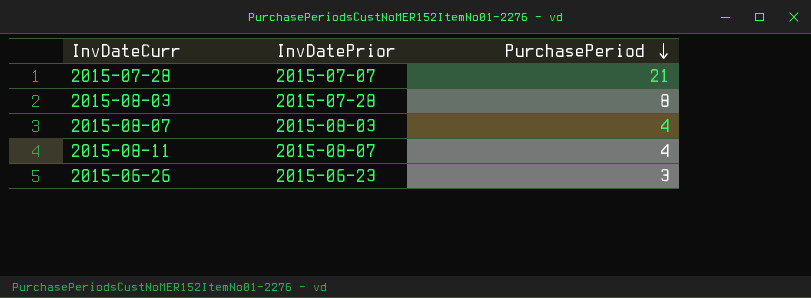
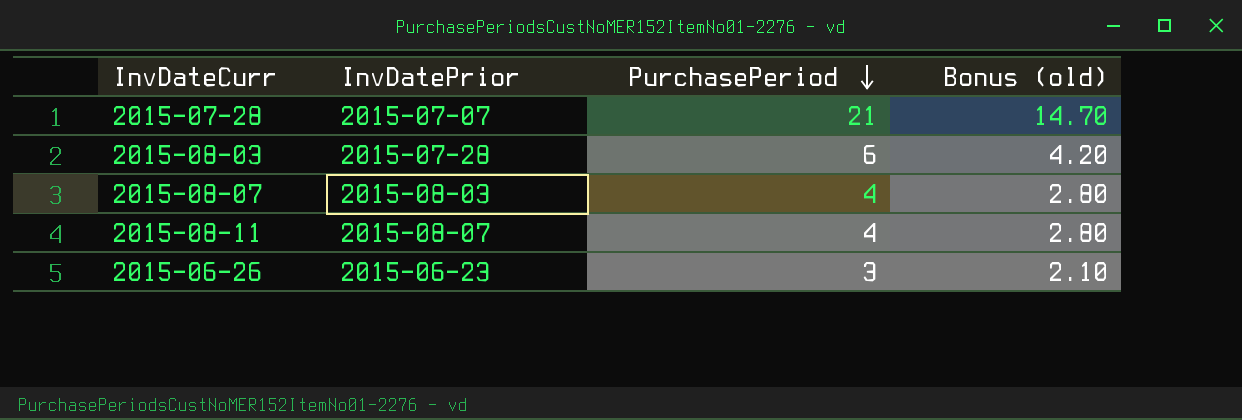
column Bonus (old) | formula: none -> [PurchasePeriod] * 0.7
2015-08-03 | PurchasePeriod: 8 -> 6

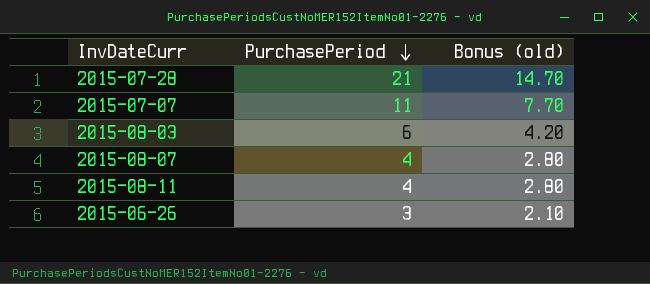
column InvDatePrior | position: 2 -> none
row 2015-07-07: none -> 11 | 7.70

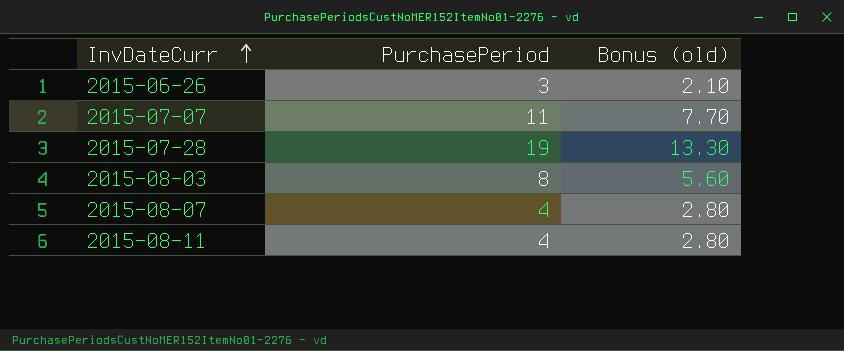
row order: PurchasePeriod descending -> InvDateCurr ascending
2015-07-28 | PurchasePeriod: 21 -> 19
2015-07-28 | Bonus (old): 14.70 -> 13.30
2015-08-03 | PurchasePeriod: 6 -> 8
2015-08-03 | Bonus (old): 4.20 -> 5.60

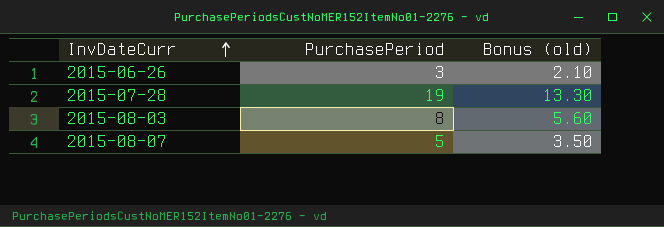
row 2015-07-07: 11 | 7.70 -> none
row 2015-08-11: 4 | 2.80 -> none
2015-08-07 | PurchasePeriod: 4 -> 5
2015-08-07 | Bonus (old): 2.80 -> 3.50

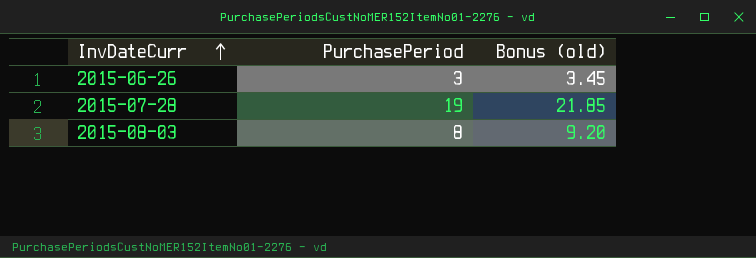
column Bonus (old) | formula: [PurchasePeriod] * 0.7 -> [PurchasePeriod] * 1.15
row 2015-08-07: 5 | 3.50 -> none

